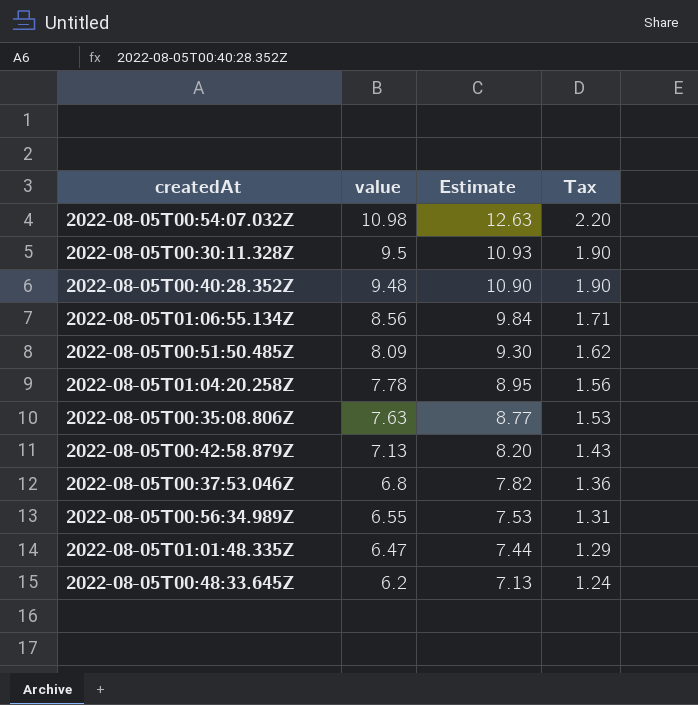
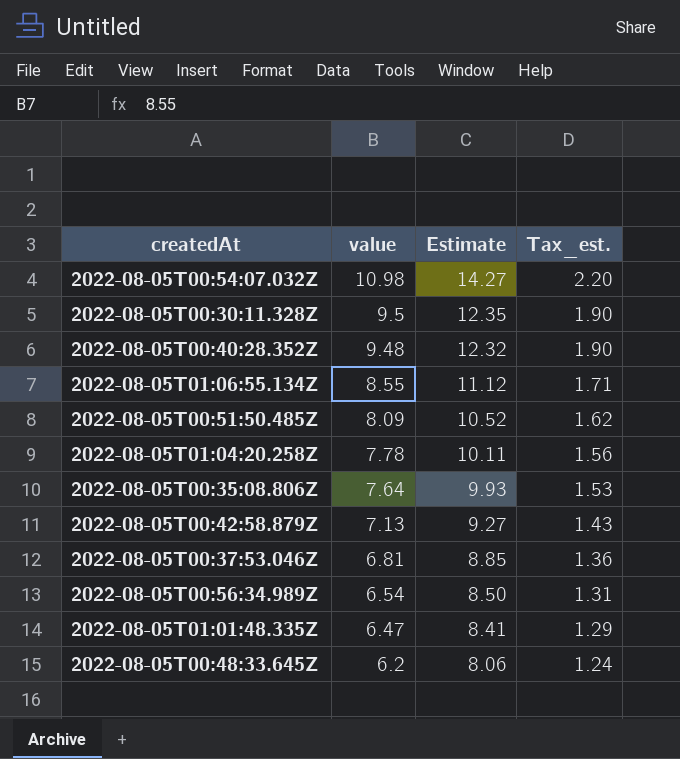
column Estimate | formula: [value] * 1.15 -> [value] * 1.3
column name: Tax -> Tax_est.
2022-08-05T01:06:55.134Z | value: 8.56 -> 8.55
2022-08-05T00:35:08.806Z | value: 7.63 -> 7.64
2022-08-05T00:37:53.046Z | value: 6.8 -> 6.81
2022-08-05T00:56:34.989Z | value: 6.55 -> 6.54

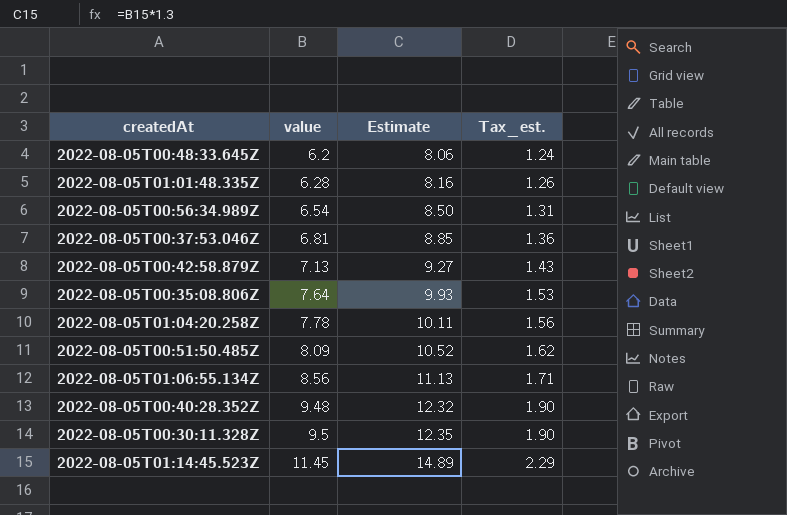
row order: value descending -> value ascending
row 2022-08-05T00:54:07.032Z: 10.98 | 14.27 | 2.20 -> none
2022-08-05T01:01:48.335Z | value: 6.47 -> 6.28
2022-08-05T01:01:48.335Z | Estimate: 8.41 -> 8.16
2022-08-05T01:01:48.335Z | Tax_est.: 1.29 -> 1.26
2022-08-05T01:06:55.134Z | value: 8.55 -> 8.56
2022-08-05T01:06:55.134Z | Estimate: 11.12 -> 11.13
row 2022-08-05T01:14:45.523Z: none -> 11.45 | 14.89 | 2.29

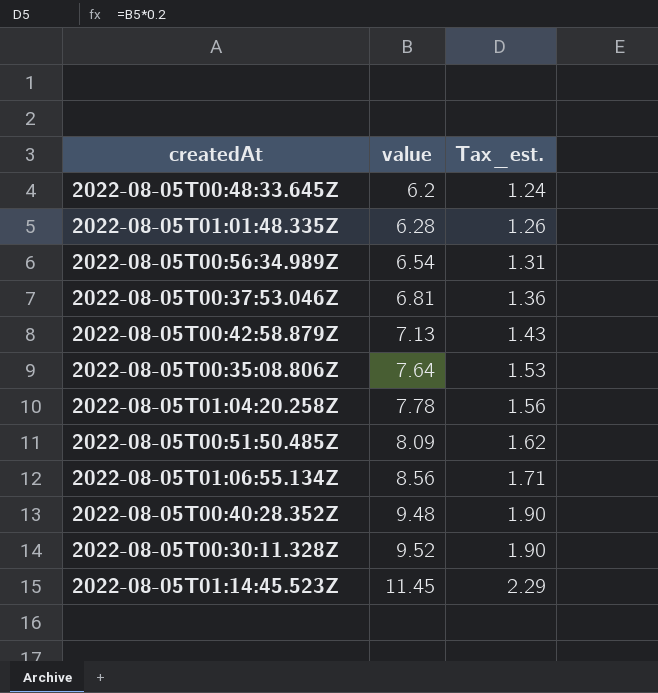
column Estimate | formula: [value] * 1.3 -> none
2022-08-05T00:30:11.328Z | value: 9.5 -> 9.52

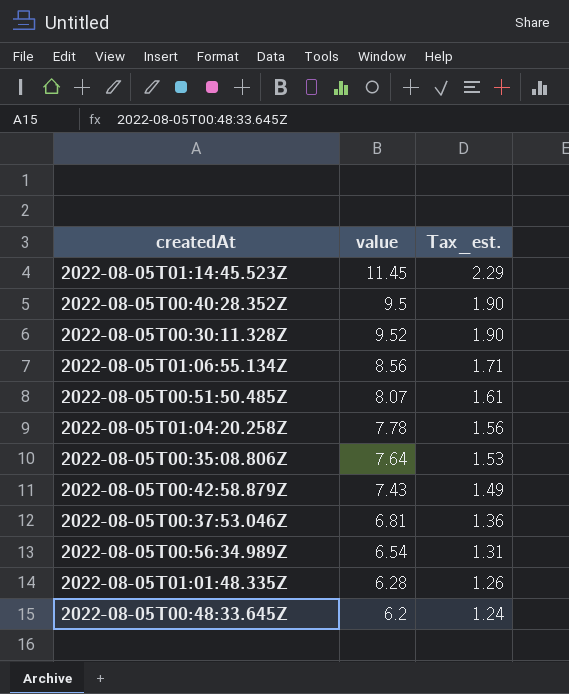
row order: value ascending -> Tax_est. descending
2022-08-05T00:40:28.352Z | value: 9.48 -> 9.5
2022-08-05T00:51:50.485Z | value: 8.09 -> 8.07
2022-08-05T00:51:50.485Z | Tax_est.: 1.62 -> 1.61
2022-08-05T00:42:58.879Z | value: 7.13 -> 7.43
2022-08-05T00:42:58.879Z | Tax_est.: 1.43 -> 1.49

